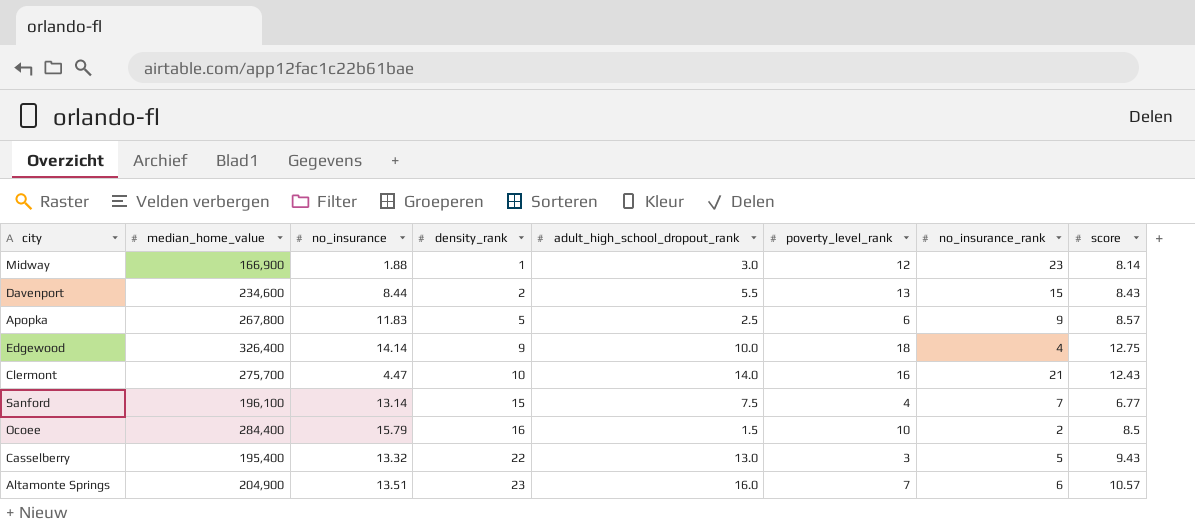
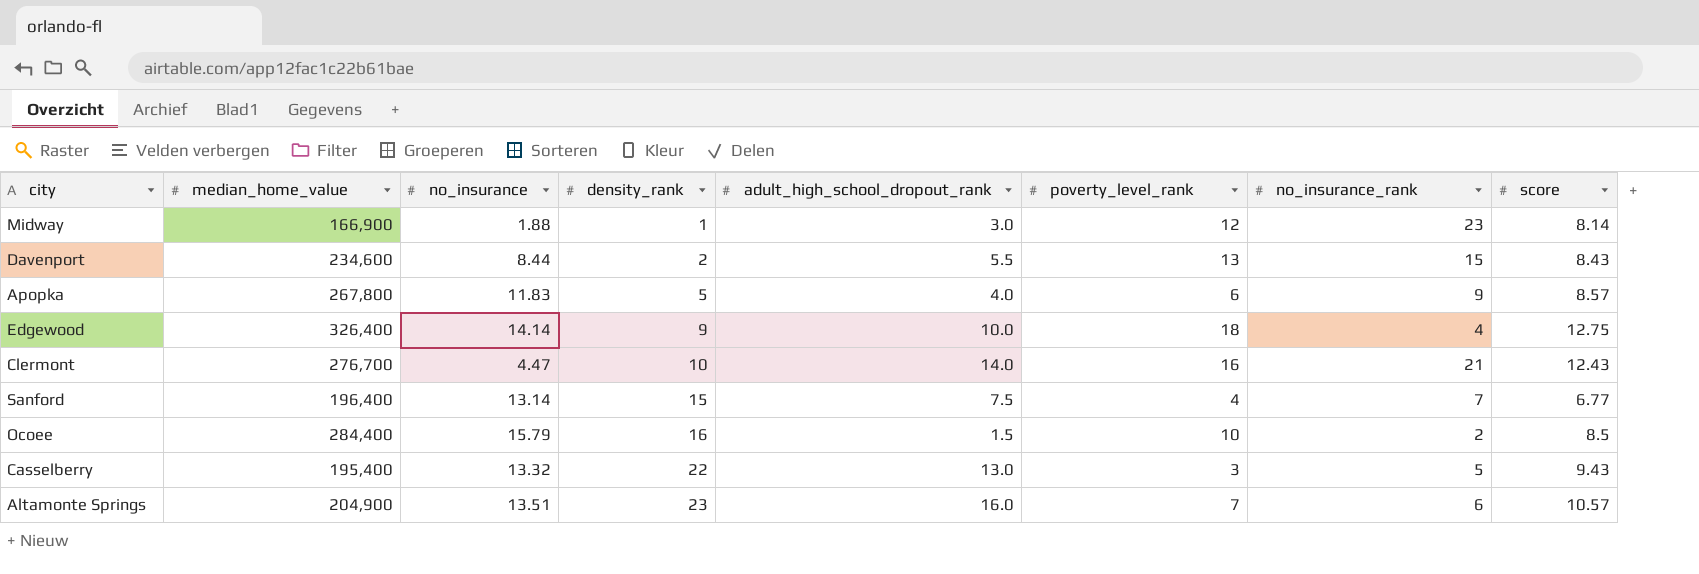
Apopka | adult_high_school_dropout_rank: 2.5 -> 4.0
Clermont | median_home_value: 275,700 -> 276,700
Sanford | median_home_value: 196,100 -> 196,400

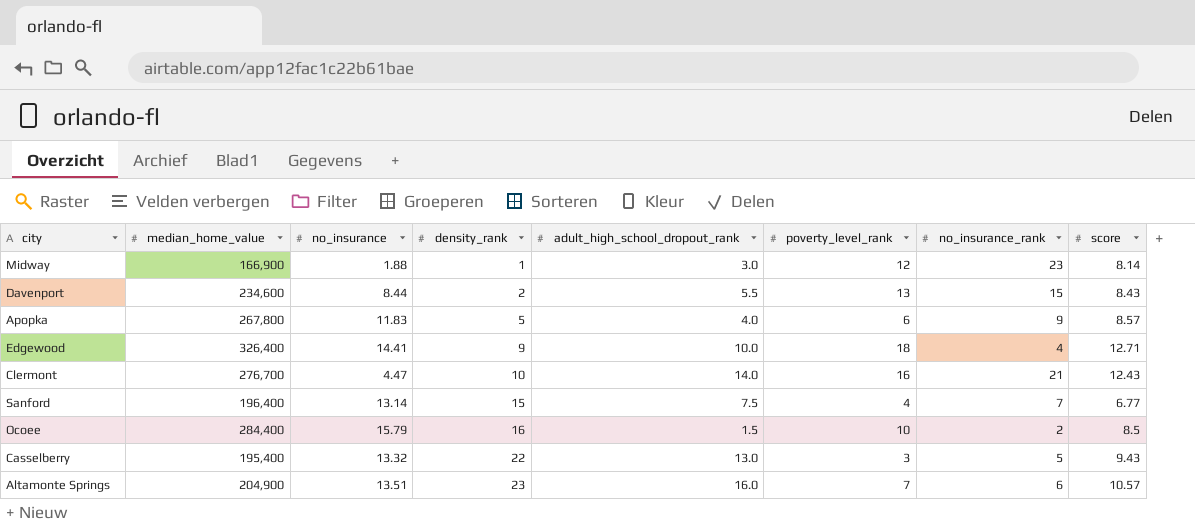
Edgewood | no_insurance: 14.14 -> 14.41
Edgewood | score: 12.75 -> 12.71

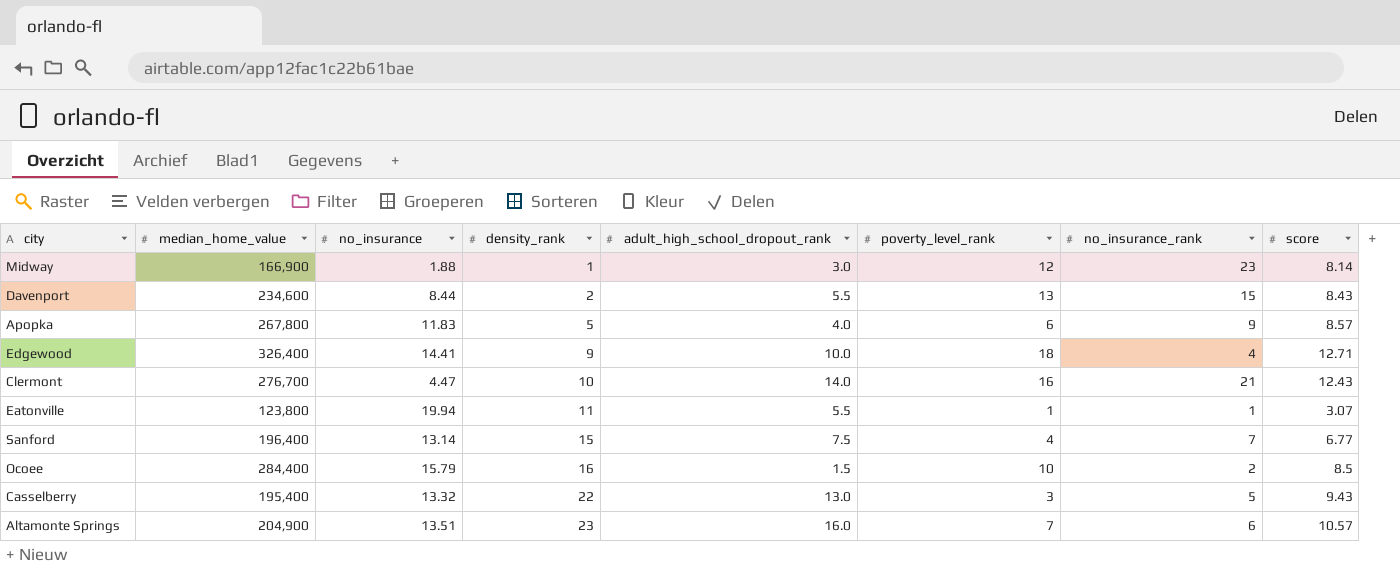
row Eatonville: none -> 123,800 | 19.94 | 11 | 5.5 | 1 | 1 | 3.07

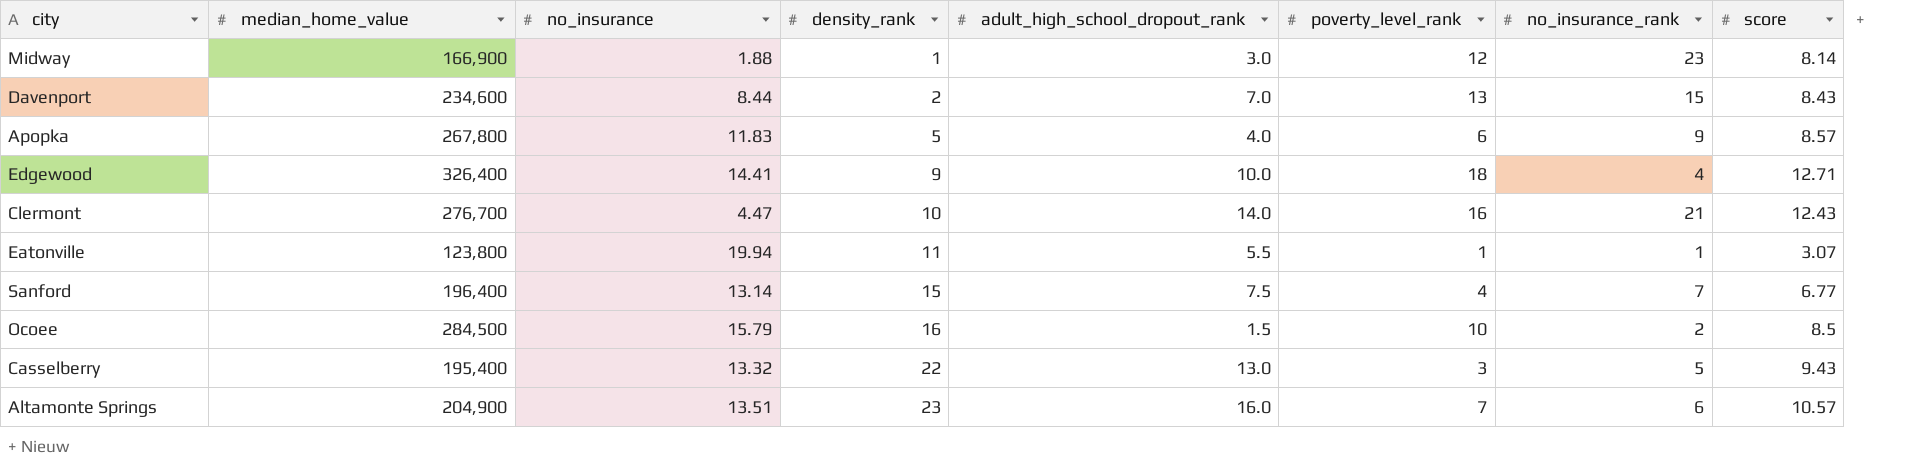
Davenport | adult_high_school_dropout_rank: 5.5 -> 7.0
Ocoee | median_home_value: 284,400 -> 284,500

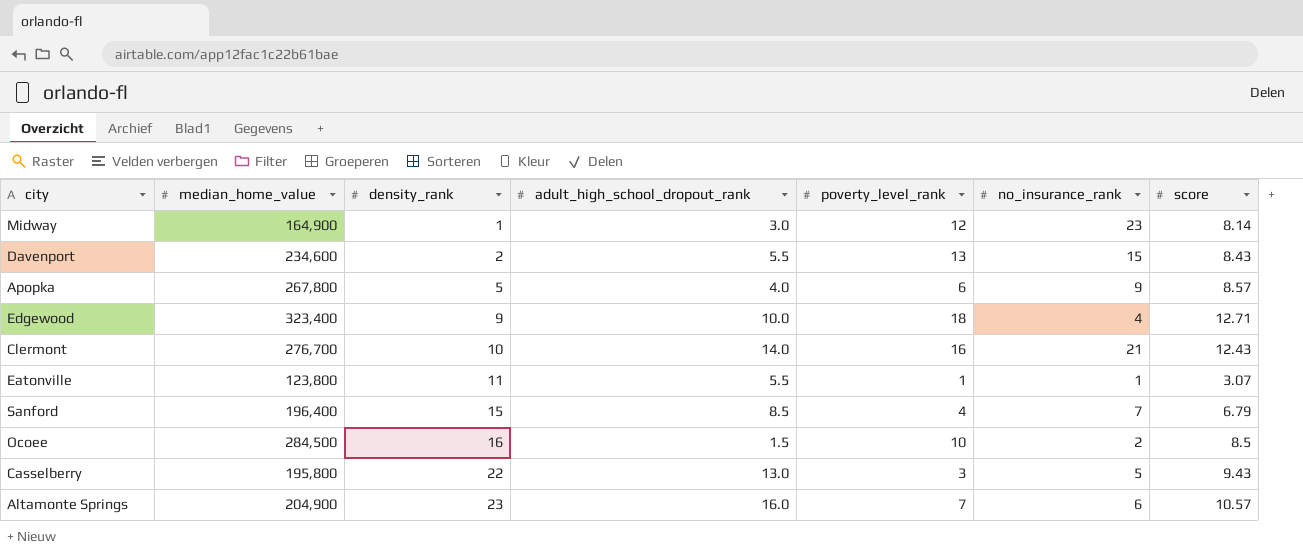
column no_insurance | position: 3 -> none
Midway | median_home_value: 166,900 -> 164,900
Davenport | adult_high_school_dropout_rank: 7.0 -> 5.5
Edgewood | median_home_value: 326,400 -> 323,400
Sanford | adult_high_school_dropout_rank: 7.5 -> 8.5
Sanford | score: 6.77 -> 6.79
Casselberry | median_home_value: 195,400 -> 195,800

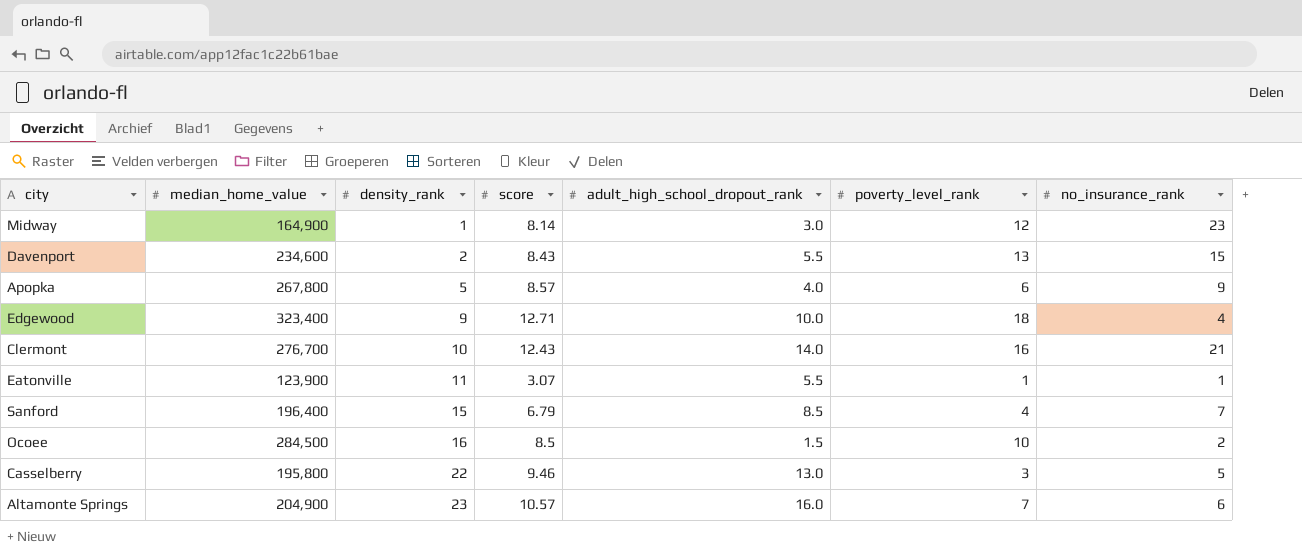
column score | position: 7 -> 4
Eatonville | median_home_value: 123,800 -> 123,900
Casselberry | score: 9.43 -> 9.46

